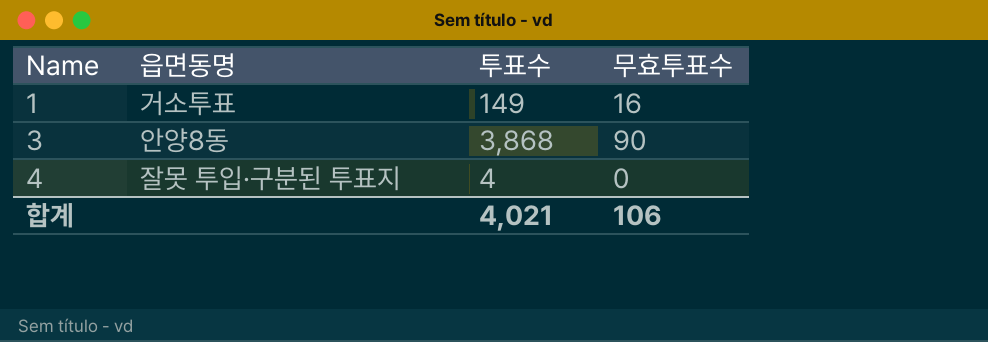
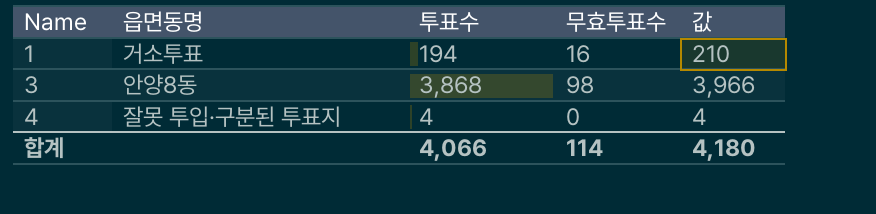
column 값 | formula: none -> [투표수] + [무효투표수]
1 | 투표수: 149 -> 194
3 | 무효투표수: 90 -> 98
합계 | 투표수: 4,021 -> 4,066
합계 | 무효투표수: 106 -> 114

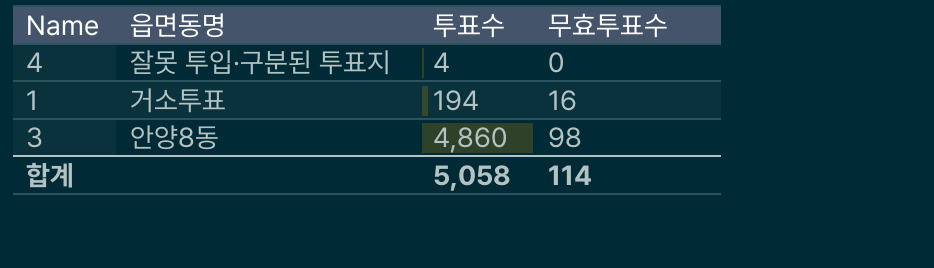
row order: Name ascending -> 투표수 ascending
column 값 | formula: [투표수] + [무효투표수] -> none
3 | 투표수: 3,868 -> 4,860
합계 | 투표수: 4,066 -> 5,058

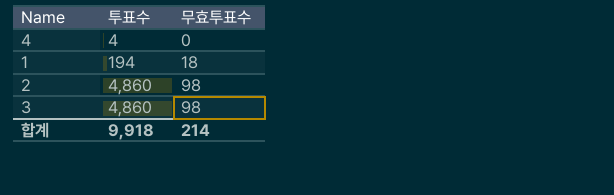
column 읍면동명 | position: 2 -> none
1 | 무효투표수: 16 -> 18
row 2: none -> 4,860 | 98
합계 | 투표수: 5,058 -> 9,918
합계 | 무효투표수: 114 -> 214

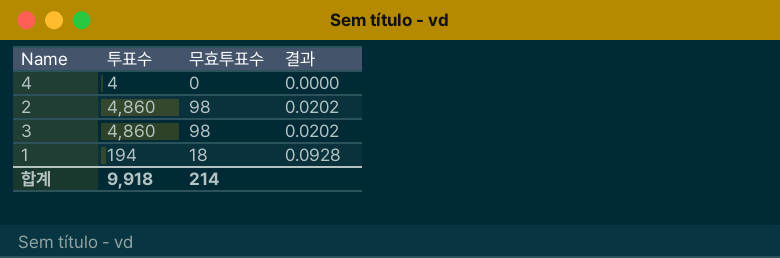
row order: 투표수 ascending -> 결과 ascending
column 결과 | formula: none -> [무효투표수] / [투표수]

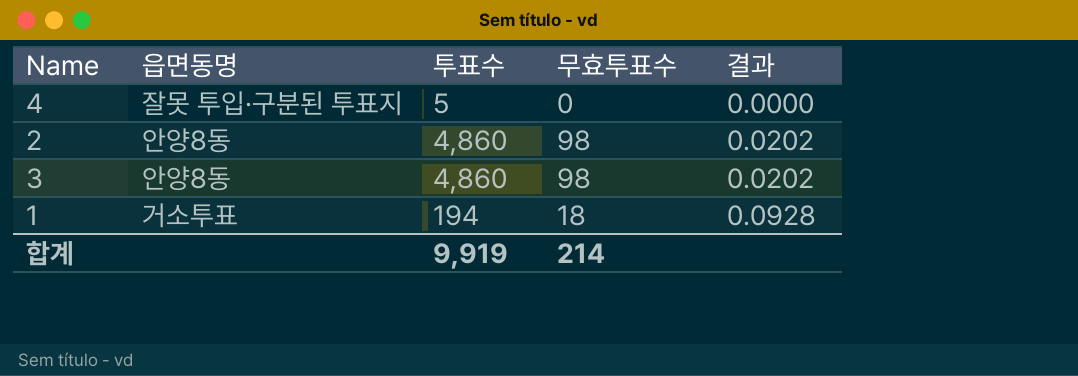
column 읍면동명 | position: none -> 2
4 | 투표수: 4 -> 5
합계 | 투표수: 9,918 -> 9,919

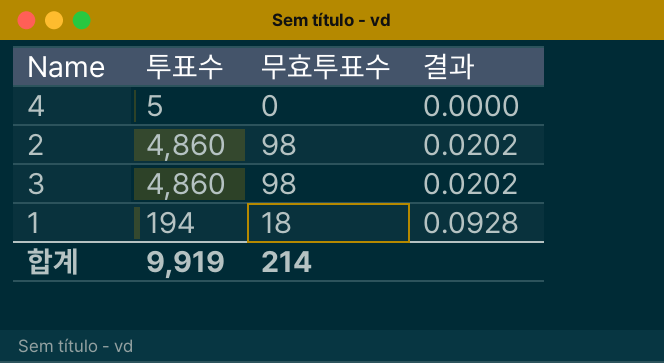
column 읍면동명 | position: 2 -> none

